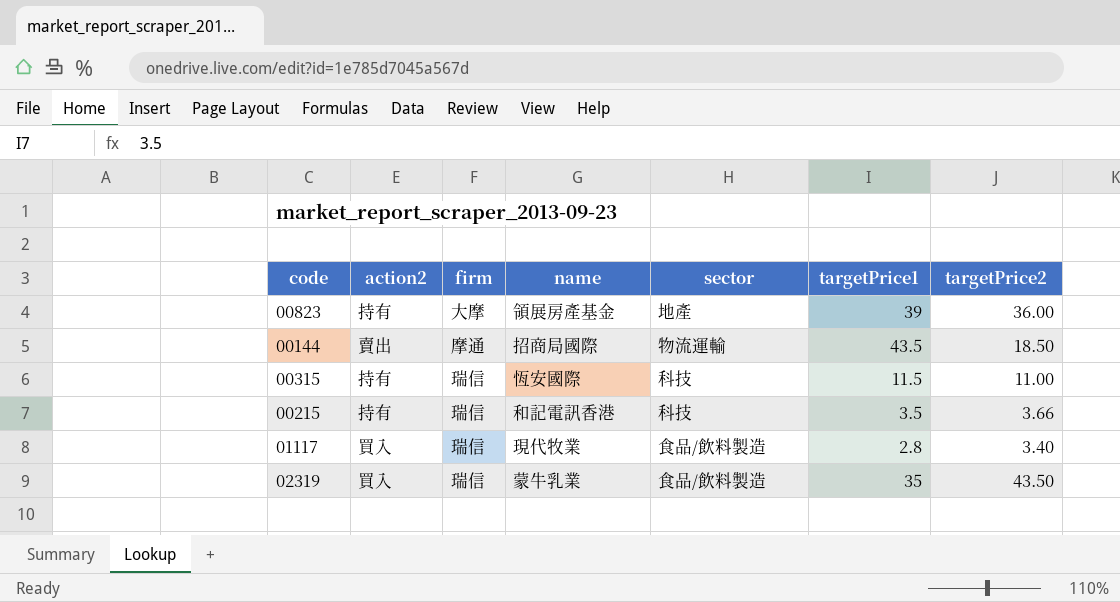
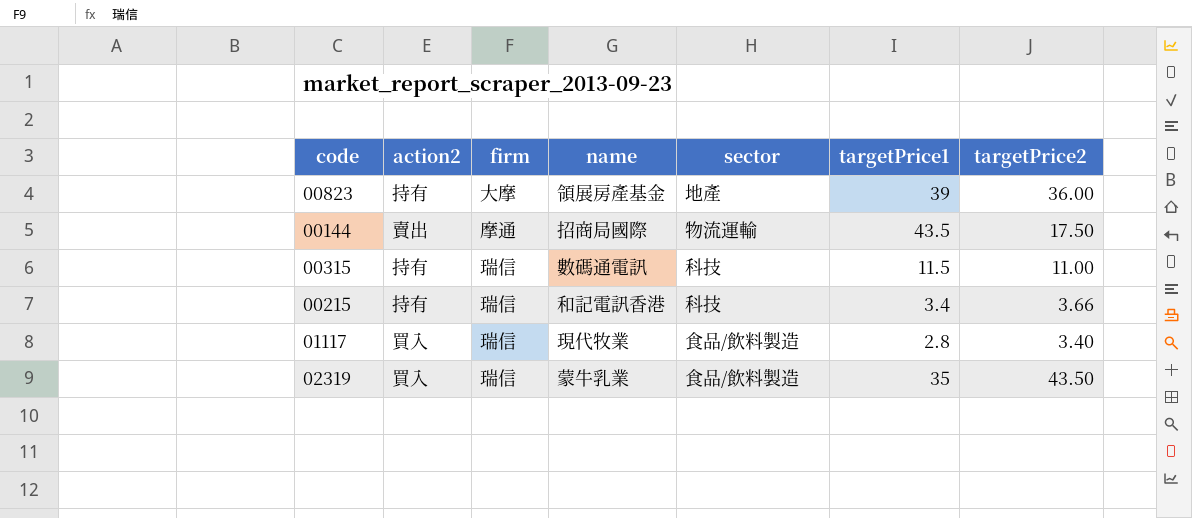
00144 | targetPrice2: 18.50 -> 17.50
00315 | name: 恆安國際 -> 數碼通電訊
00215 | targetPrice1: 3.5 -> 3.4

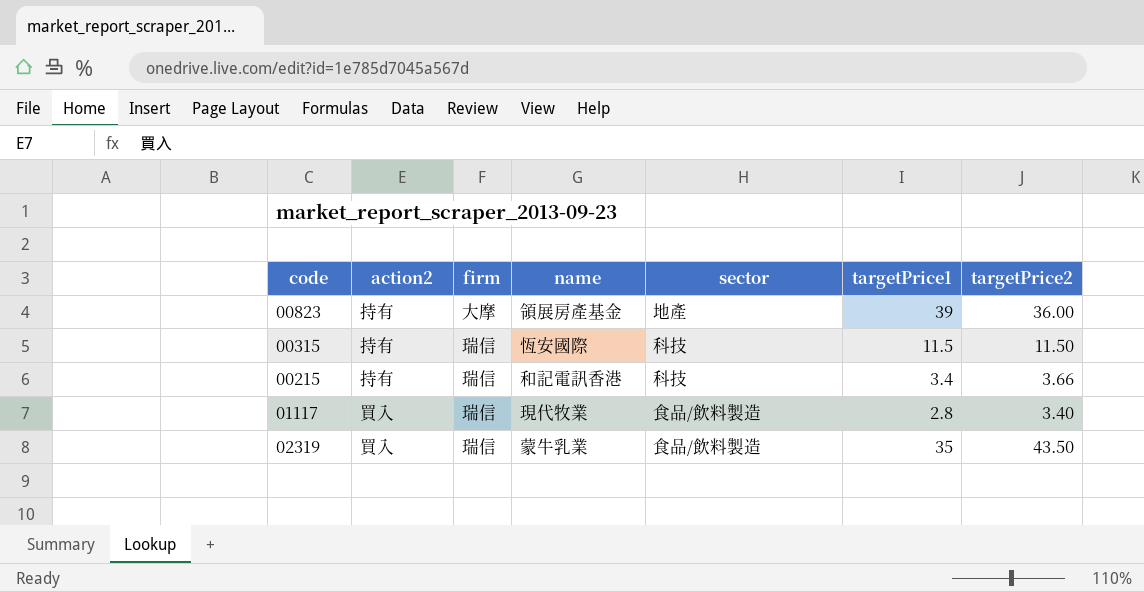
row 00144: 賣出 | 摩通 | 招商局國際 | 物流運輸 | 43.5 | 17.50 -> none
00315 | name: 數碼通電訊 -> 恆安國際
00315 | targetPrice2: 11.00 -> 11.50

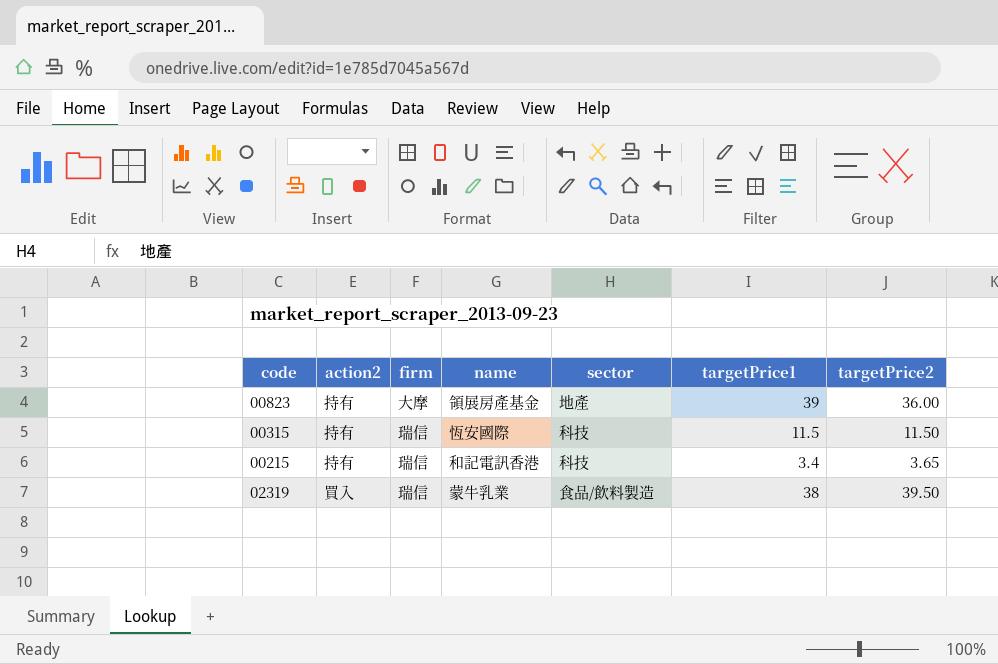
row 01117: 買入 | 瑞信 | 現代牧業 | 食品/飲料製造 | 2.8 | 3.40 -> none
00215 | targetPrice2: 3.66 -> 3.65
02319 | targetPrice1: 35 -> 38
02319 | targetPrice2: 43.50 -> 39.50

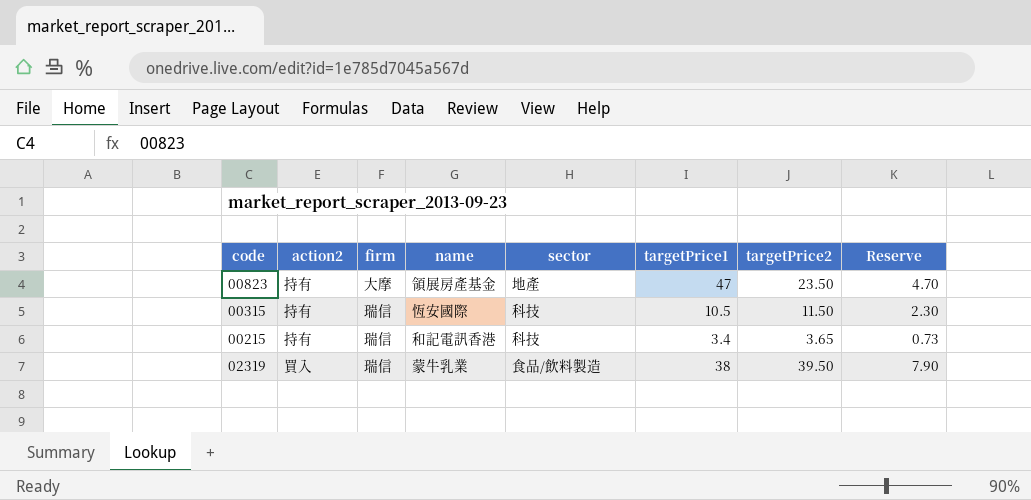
column Reserve | formula: none -> [targetPrice2] * 0.2
00823 | targetPrice1: 39 -> 47
00823 | targetPrice2: 36.00 -> 23.50
00315 | targetPrice1: 11.5 -> 10.5

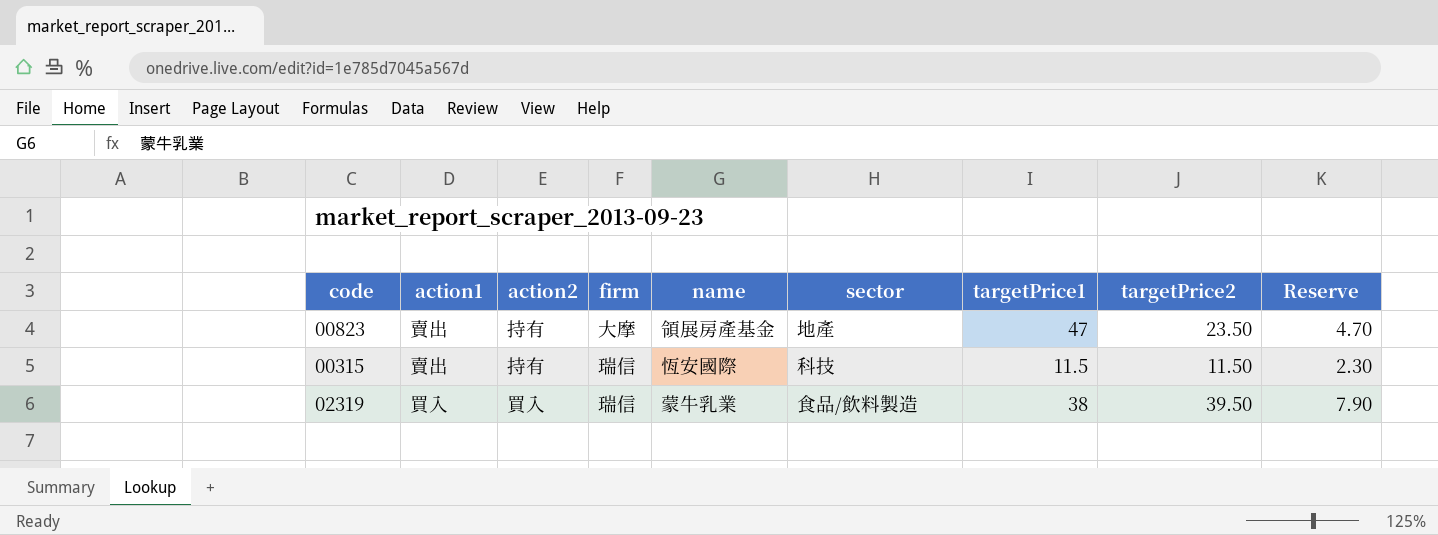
column action1 | position: none -> 2
row 00215: 持有 | 瑞信 | 和記電訊香港 | 科技 | 3.4 | 3.65 | 0.73 -> none
00315 | targetPrice1: 10.5 -> 11.5

